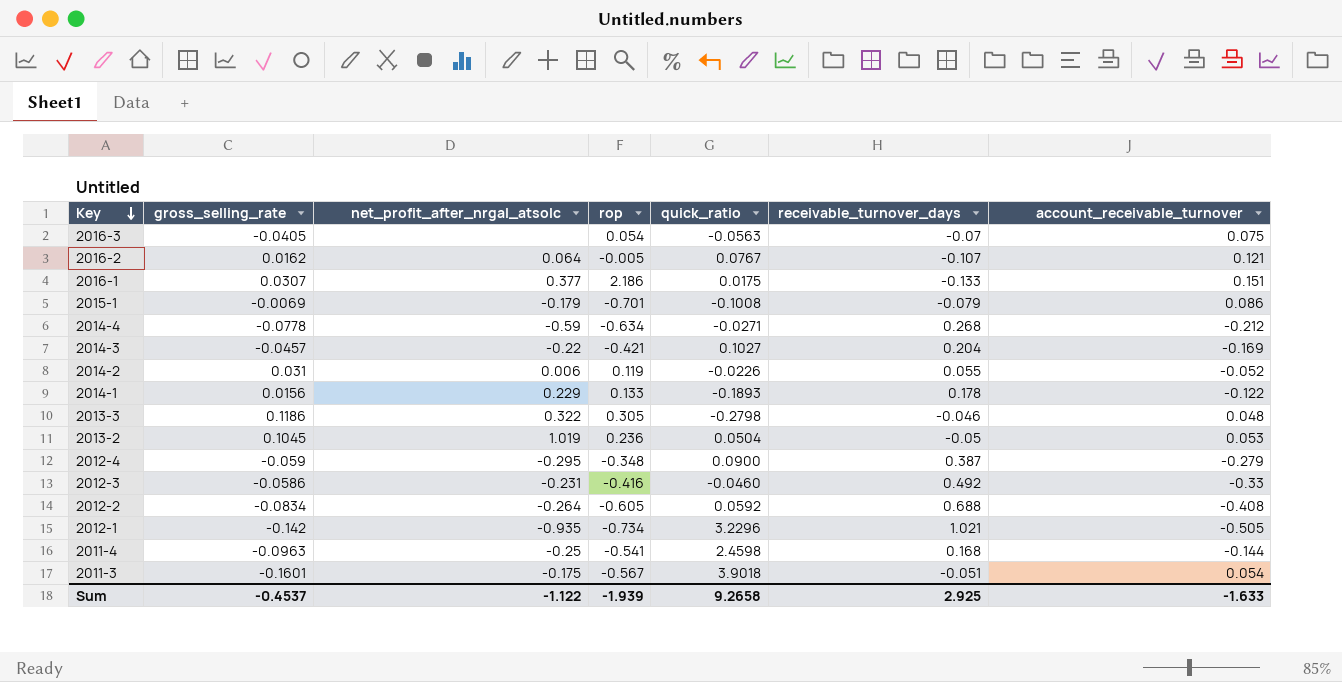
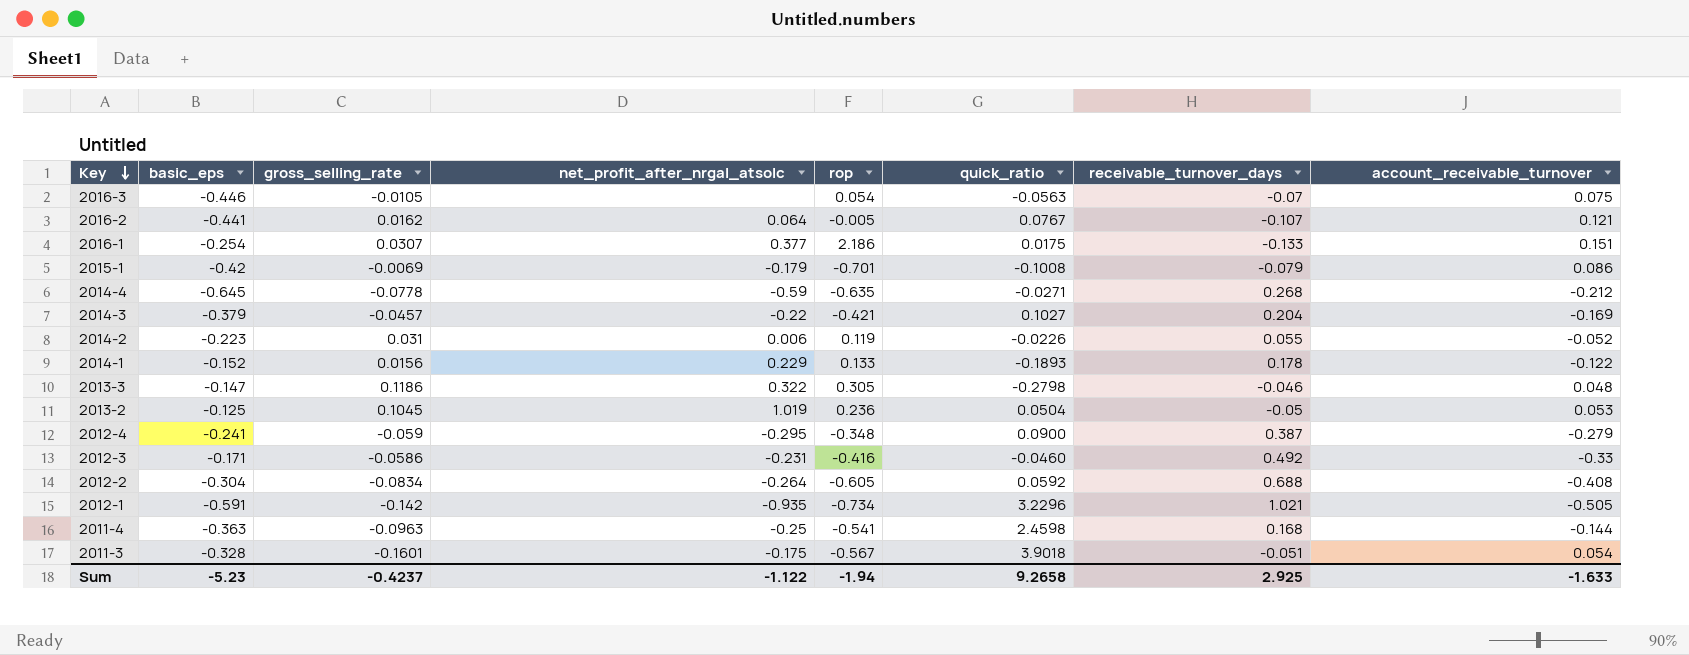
column basic_eps | position: none -> 2
2016-3 | gross_selling_rate: -0.0405 -> -0.0105
2014-4 | rop: -0.634 -> -0.635
Sum | gross_selling_rate: -0.4537 -> -0.4237
Sum | rop: -1.939 -> -1.94

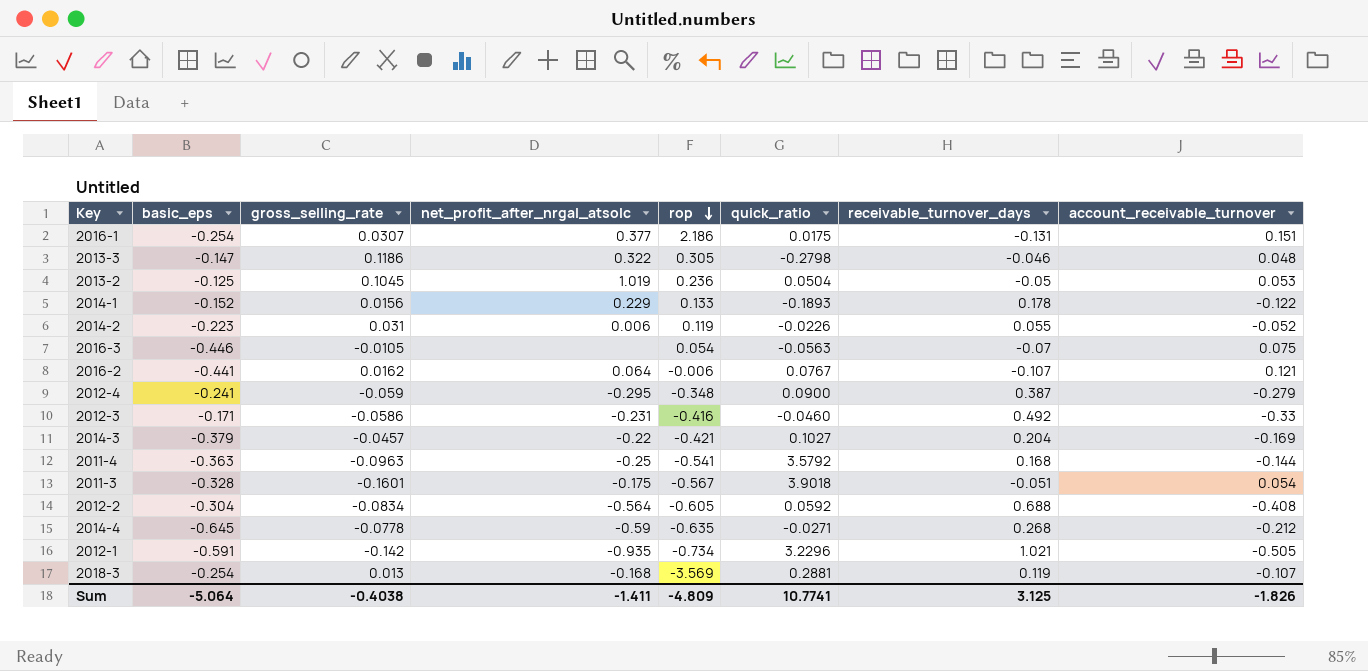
row order: Key descending -> rop descending
row 2015-1: -0.42 | -0.0069 | -0.179 | -0.701 | -0.1008 | -0.079 | 0.086 -> none
2016-1 | receivable_turnover_days: -0.133 -> -0.131
2016-2 | rop: -0.005 -> -0.006
2011-4 | quick_ratio: 2.4598 -> 3.5792
2012-2 | net_profit_after_nrgal_atsolc: -0.264 -> -0.564
row 2018-3: none -> -0.254 | 0.013 | -0.168 | -3.569 | 0.2881 | 0.119 | -0.107
Sum | basic_eps: -5.23 -> -5.064
Sum | gross_selling_rate: -0.4237 -> -0.4038
Sum | net_profit_after_nrgal_atsolc: -1.122 -> -1.411
Sum | rop: -1.94 -> -4.809
Sum | quick_ratio: 9.2658 -> 10.7741
Sum | receivable_turnover_days: 2.925 -> 3.125
Sum | account_receivable_turnover: -1.633 -> -1.826

